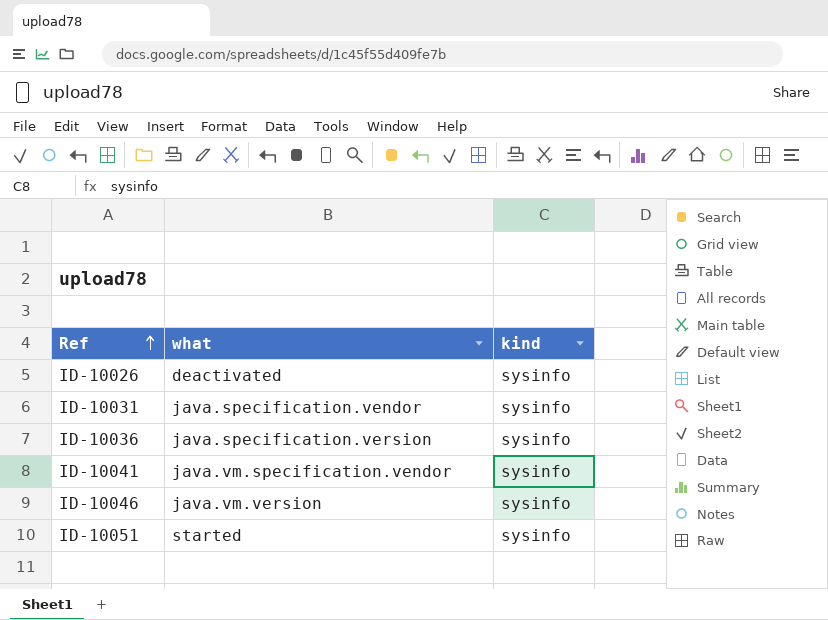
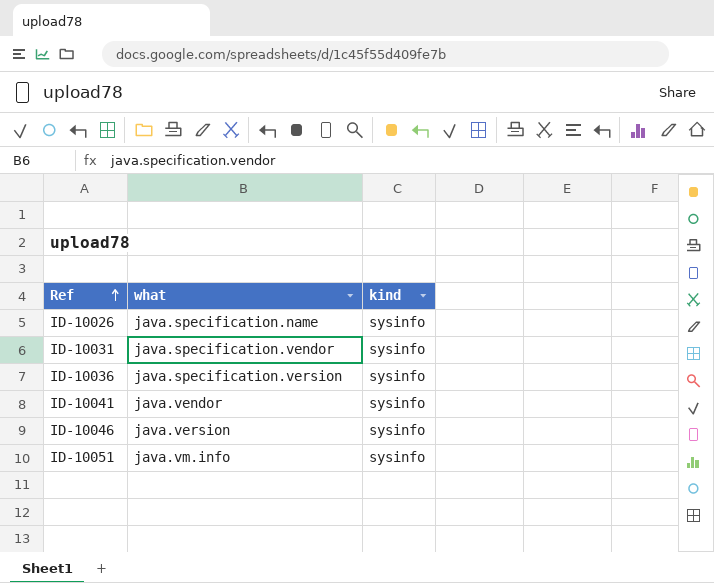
ID-10026 | what: deactivated -> java.specification.name
ID-10041 | what: java.vm.specification.vendor -> java.vendor
ID-10046 | what: java.vm.version -> java.version
ID-10051 | what: started -> java.vm.info

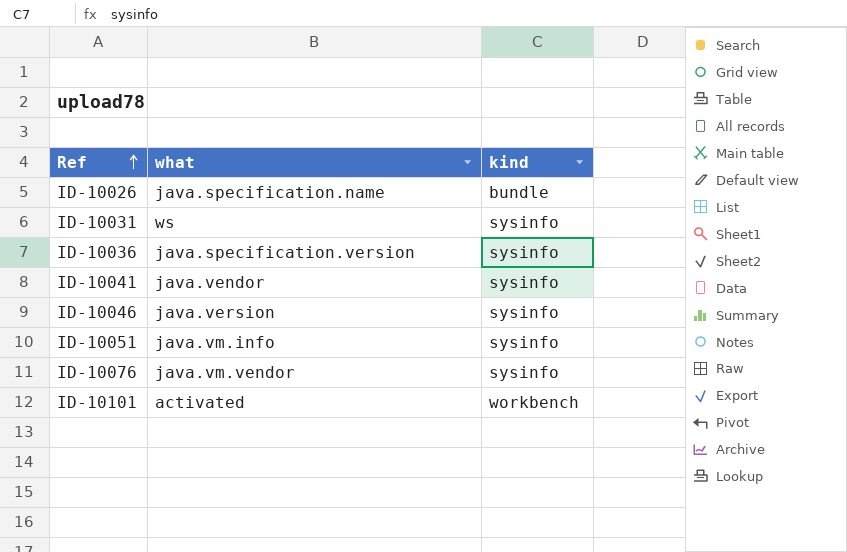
ID-10026 | kind: sysinfo -> bundle
ID-10031 | what: java.specification.vendor -> ws
row ID-10076: none -> java.vm.vendor | sysinfo
row ID-10101: none -> activated | workbench

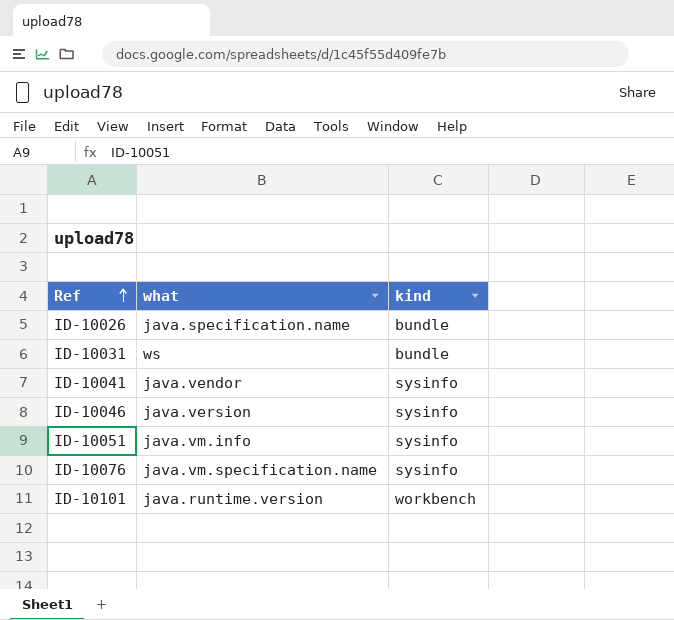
row ID-10036: java.specification.version | sysinfo -> none
ID-10031 | kind: sysinfo -> bundle
ID-10076 | what: java.vm.vendor -> java.vm.specification.name
ID-10101 | what: activated -> java.runtime.version

